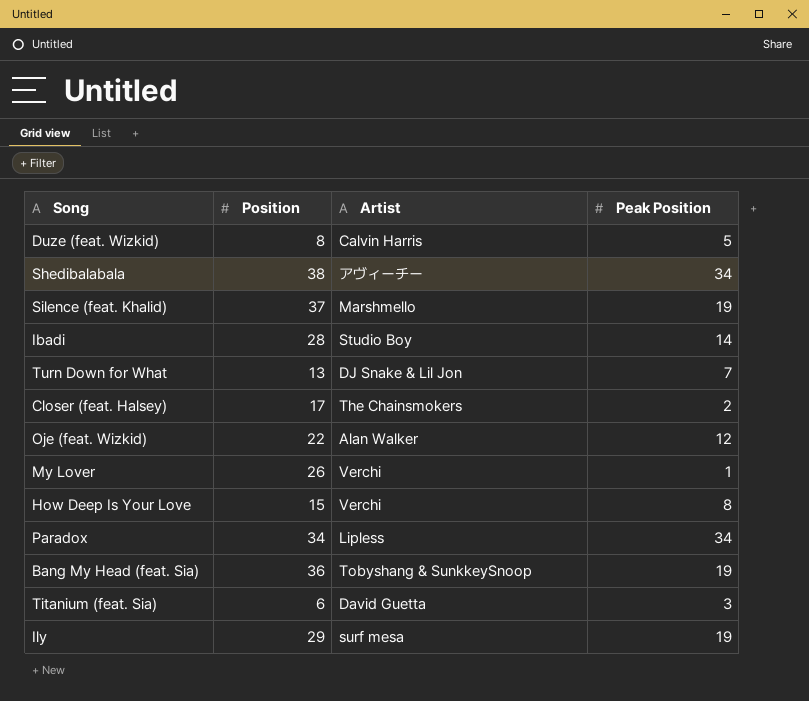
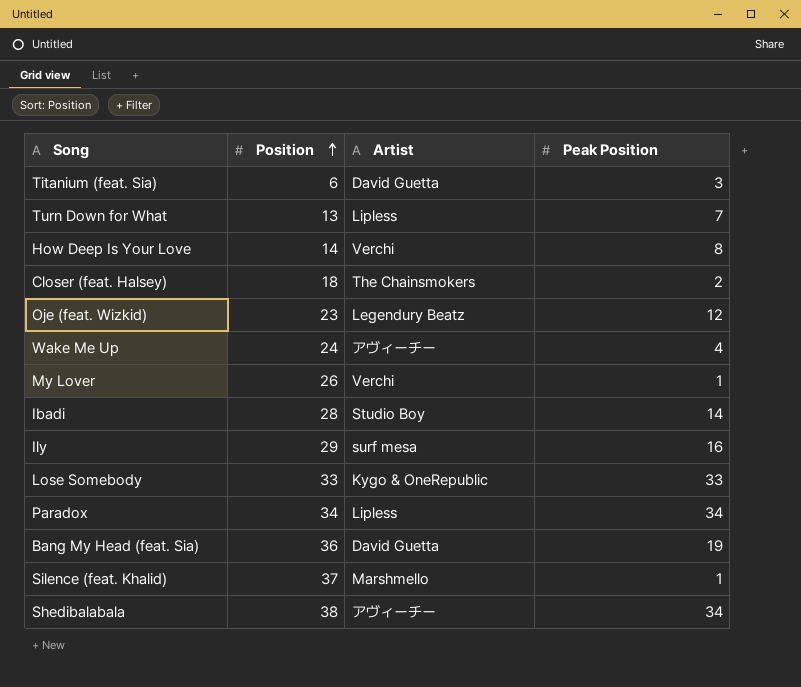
row order: none -> Position ascending
row Duze (feat. Wizkid): 8 | Calvin Harris | 5 -> none
Turn Down for What | Artist: DJ Snake & Lil Jon -> Lipless
How Deep Is Your Love | Position: 15 -> 14
Closer (feat. Halsey) | Position: 17 -> 18
Oje (feat. Wizkid) | Position: 22 -> 23
Oje (feat. Wizkid) | Artist: Alan Walker -> Legendury Beatz
row Wake Me Up: none -> 24 | アヴィーチー | 4
Ily | Peak Position: 19 -> 16
row Lose Somebody: none -> 33 | Kygo & OneRepublic | 33
Bang My Head (feat. Sia) | Artist: Tobyshang & SunkkeySnoop -> David Guetta
Silence (feat. Khalid) | Peak Position: 19 -> 1

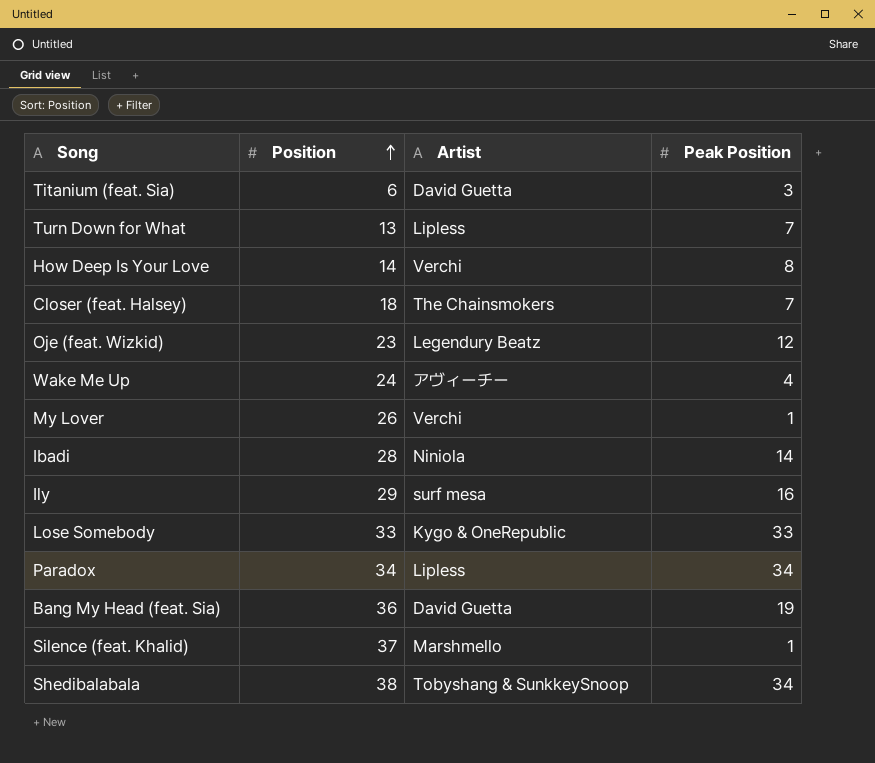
Closer (feat. Halsey) | Peak Position: 2 -> 7
Ibadi | Artist: Studio Boy -> Niniola
Shedibalabala | Artist: アヴィーチー -> Tobyshang & SunkkeySnoop

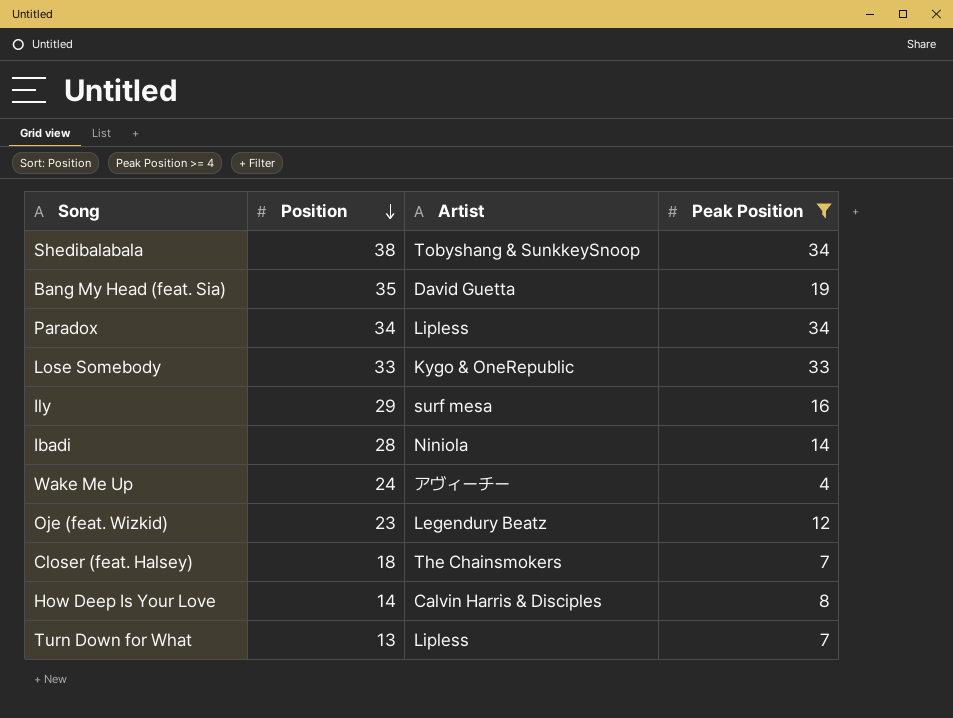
filter: none -> Peak Position >= 4
row order: Position ascending -> Position descending
Bang My Head (feat. Sia) | Position: 36 -> 35
How Deep Is Your Love | Artist: Verchi -> Calvin Harris & Disciples

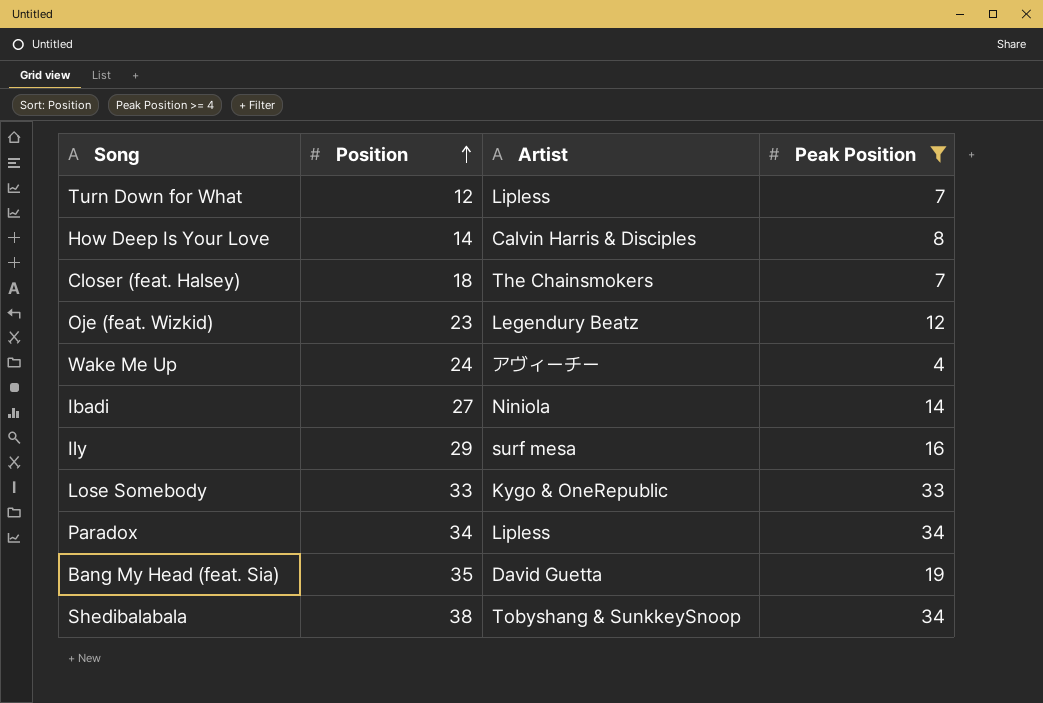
row order: Position descending -> Position ascending
Turn Down for What | Position: 13 -> 12
Ibadi | Position: 28 -> 27

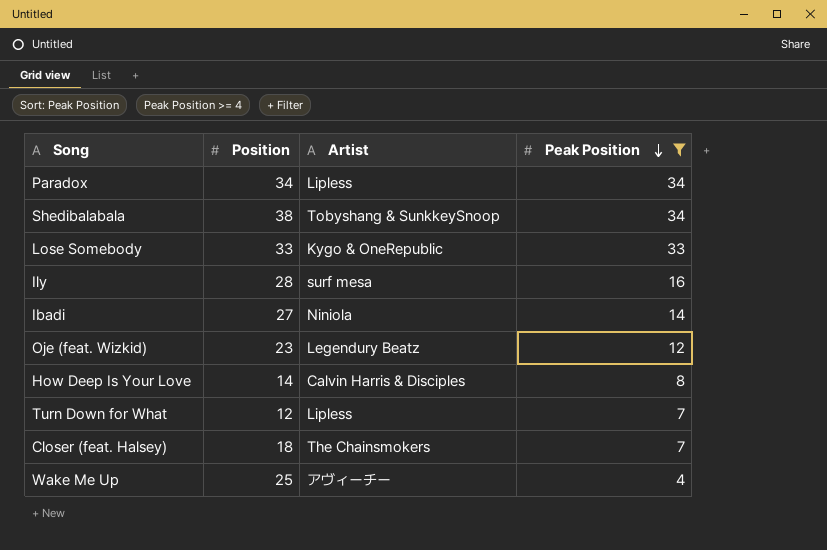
row order: Position ascending -> Peak Position descending
row Bang My Head (feat. Sia): 35 | David Guetta | 19 -> none
Ily | Position: 29 -> 28
Wake Me Up | Position: 24 -> 25

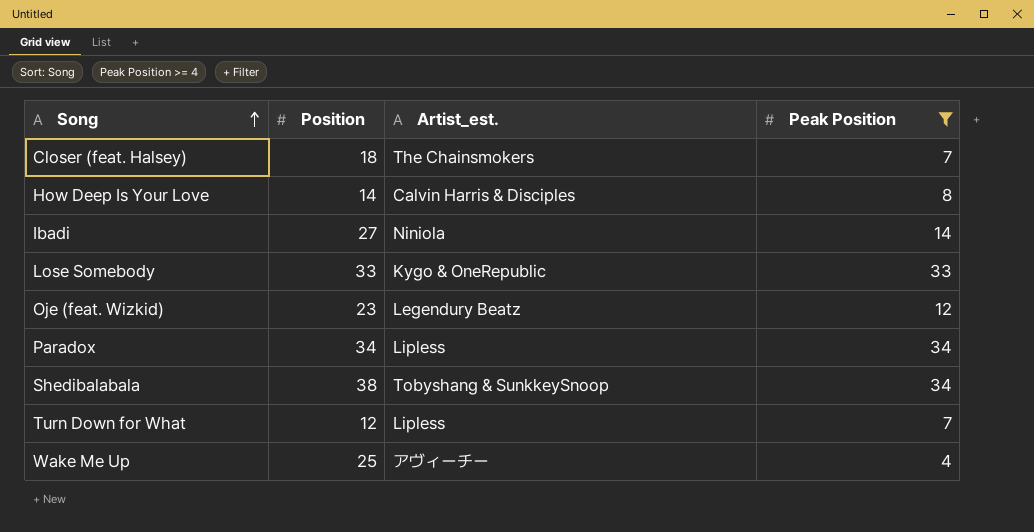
row order: Peak Position descending -> Song ascending
column name: Artist -> Artist_est.
row Ily: 28 | surf mesa | 16 -> none

